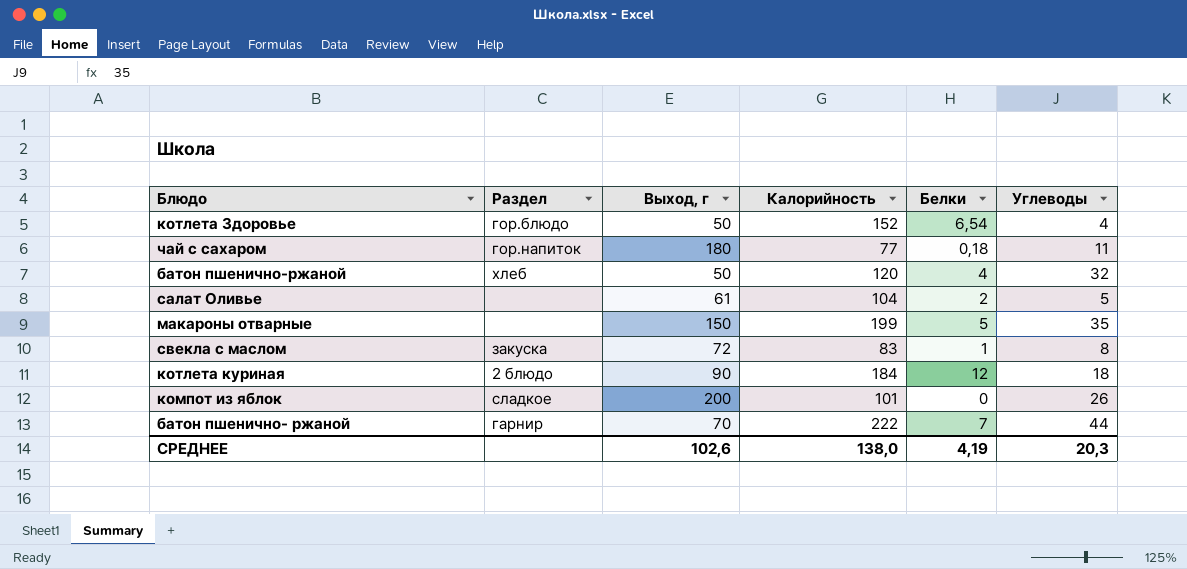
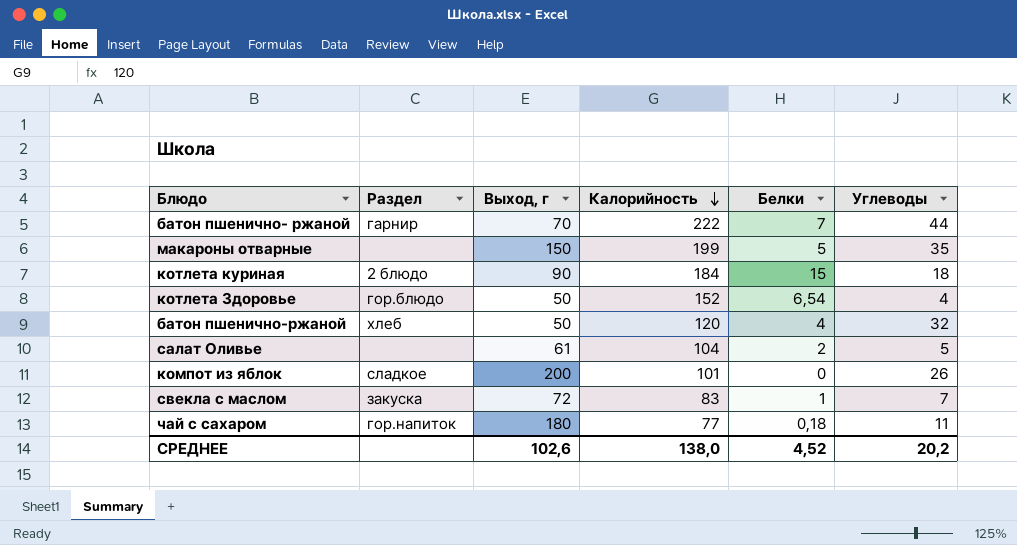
row order: none -> Калорийность descending
котлета куриная | Белки: 12 -> 15
свекла с маслом | Углеводы: 8 -> 7
СРЕДНЕЕ | Белки: 4,19 -> 4,52
СРЕДНЕЕ | Углеводы: 20,3 -> 20,2

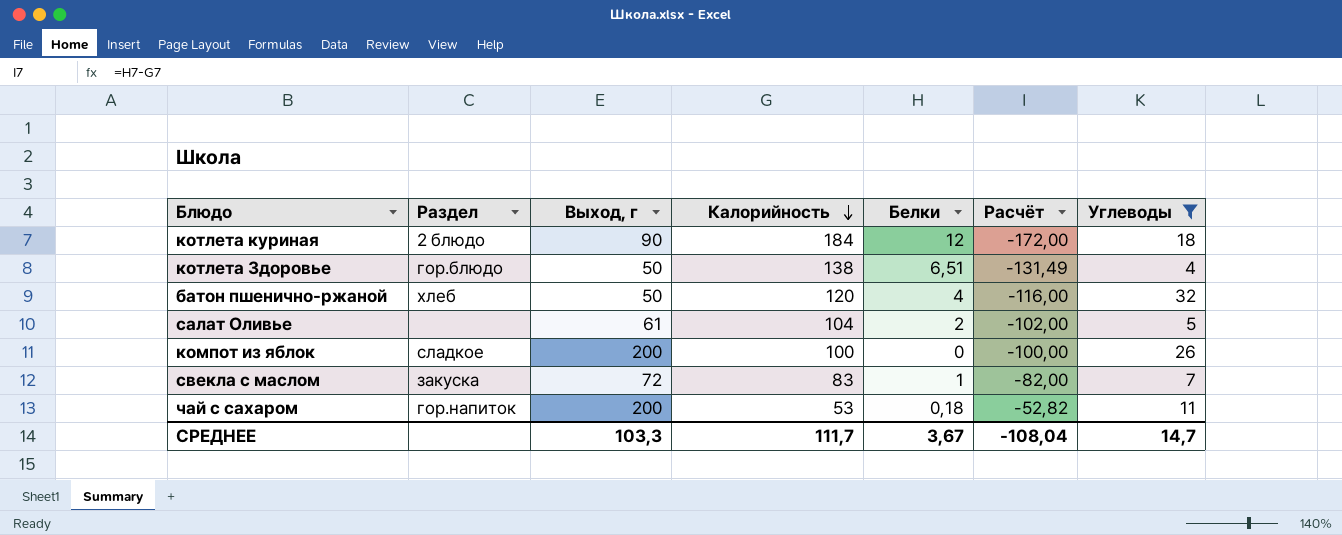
filter: none -> Углеводы <= 32
column Расчёт | formula: none -> [Белки] - [Калорийность]
котлета куриная | Белки: 15 -> 12
котлета Здоровье | Калорийность: 152 -> 138
котлета Здоровье | Белки: 6,54 -> 6,51
компот из яблок | Калорийность: 101 -> 100
чай с сахаром | Выход, г: 180 -> 200
чай с сахаром | Калорийность: 77 -> 53
СРЕДНЕЕ | Выход, г: 102,6 -> 103,3
СРЕДНЕЕ | Калорийность: 138,0 -> 111,7
СРЕДНЕЕ | Белки: 4,52 -> 3,67
СРЕДНЕЕ | Углеводы: 20,2 -> 14,7

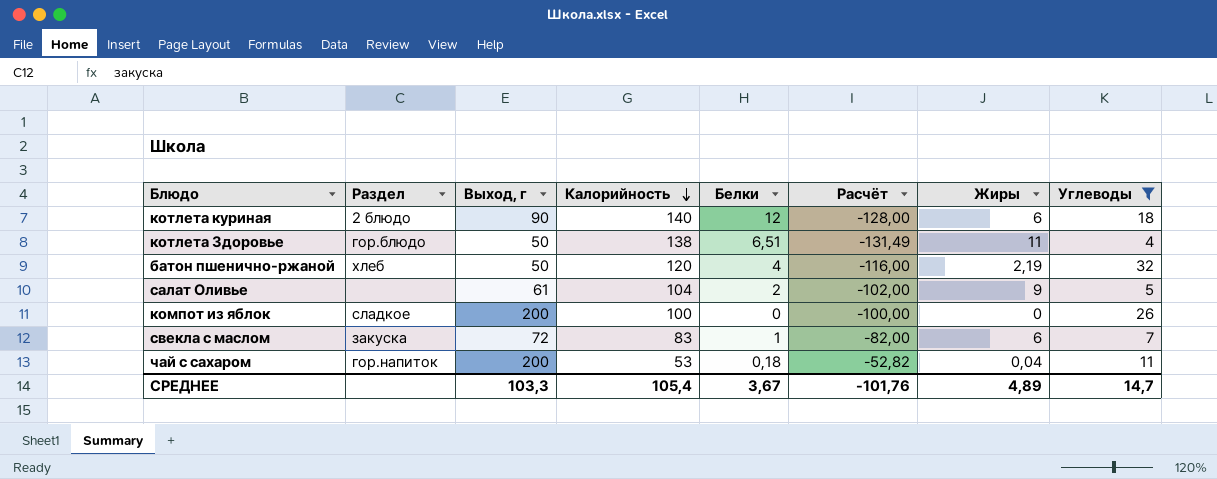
column Жиры | position: none -> 7
котлета куриная | Калорийность: 184 -> 140
котлета куриная | Расчёт: -172,00 -> -128,00
СРЕДНЕЕ | Калорийность: 111,7 -> 105,4
СРЕДНЕЕ | Расчёт: -108,04 -> -101,76

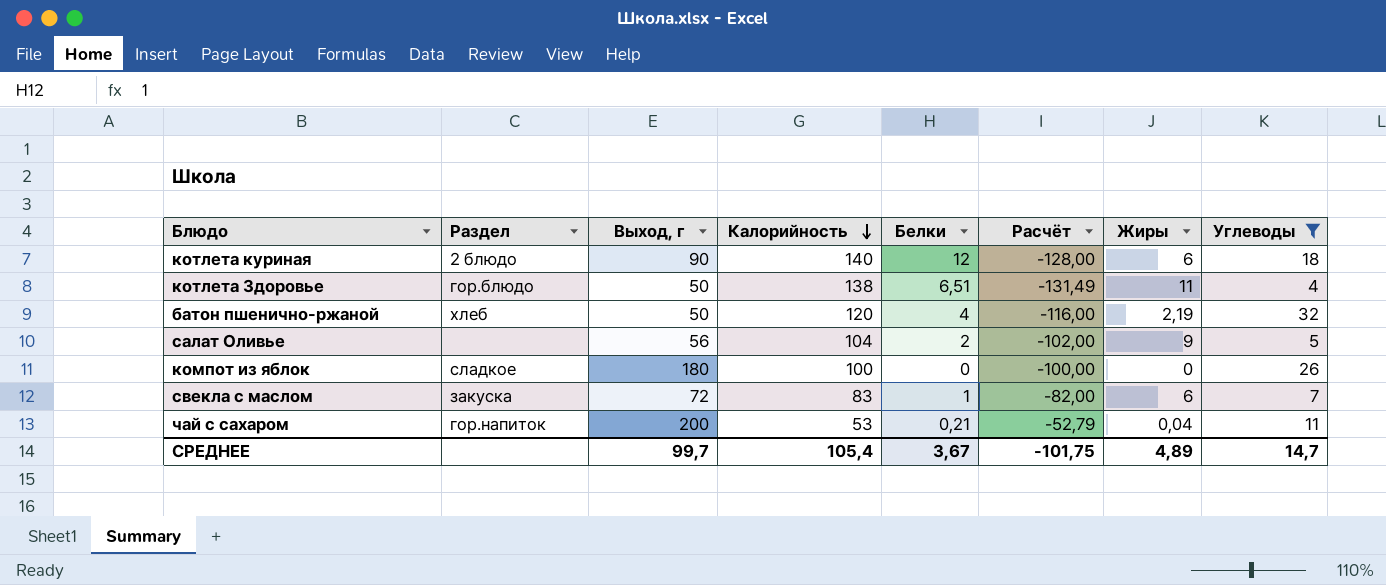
салат Оливье | Выход, г: 61 -> 56
компот из яблок | Выход, г: 200 -> 180
чай с сахаром | Белки: 0,18 -> 0,21
чай с сахаром | Расчёт: -52,82 -> -52,79
СРЕДНЕЕ | Выход, г: 103,3 -> 99,7
СРЕДНЕЕ | Расчёт: -101,76 -> -101,75

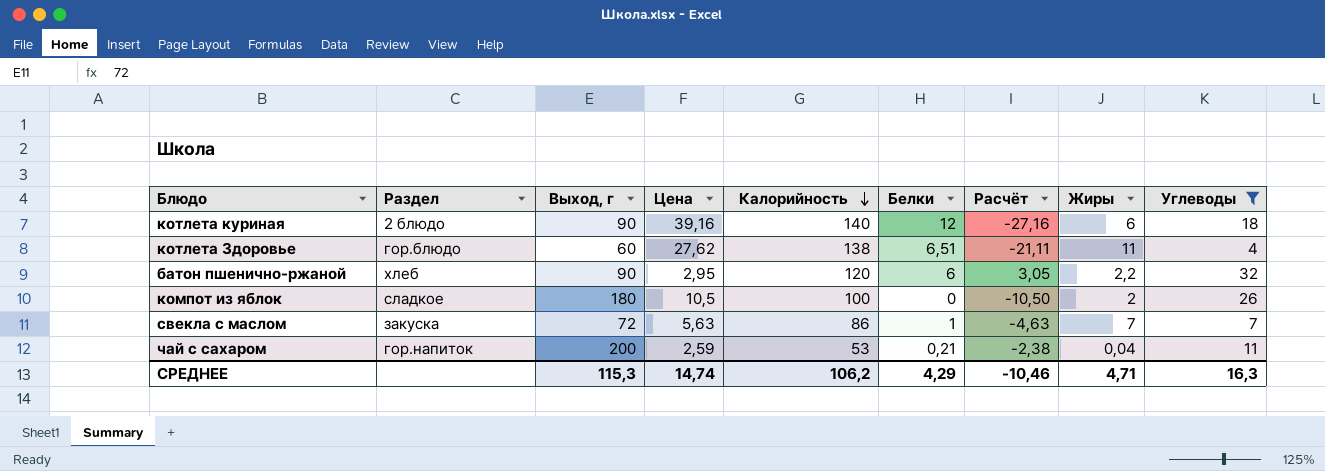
column Цена | position: none -> 4
column Расчёт | formula: [Белки] - [Калорийность] -> [Белки] - [Цена]
row салат Оливье: none | 56 | 104 | 2 | -102,00 | 9 | 5 -> none
котлета Здоровье | Выход, г: 50 -> 60
батон пшенично-ржаной | Выход, г: 50 -> 90
батон пшенично-ржаной | Белки: 4 -> 6
батон пшенично-ржаной | Жиры: 2,19 -> 2,2
компот из яблок | Жиры: 0 -> 2
свекла с маслом | Калорийность: 83 -> 86
свекла с маслом | Жиры: 6 -> 7
СРЕДНЕЕ | Выход, г: 99,7 -> 115,3
СРЕДНЕЕ | Калорийность: 105,4 -> 106,2
СРЕДНЕЕ | Белки: 3,67 -> 4,29
СРЕДНЕЕ | Расчёт: -101,75 -> -10,46
СРЕДНЕЕ | Жиры: 4,89 -> 4,71
СРЕДНЕЕ | Углеводы: 14,7 -> 16,3

